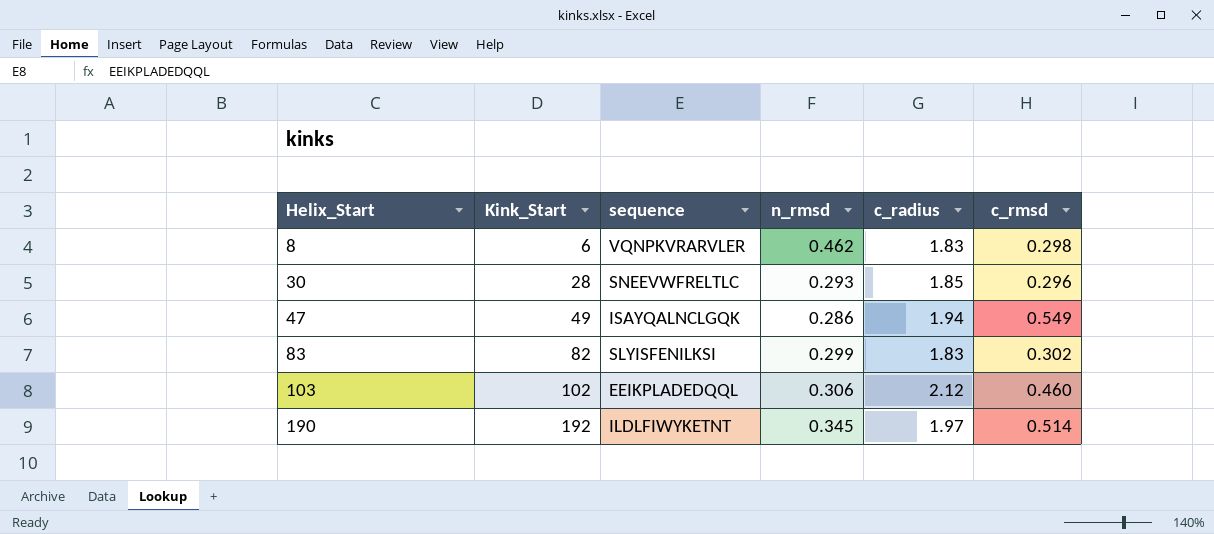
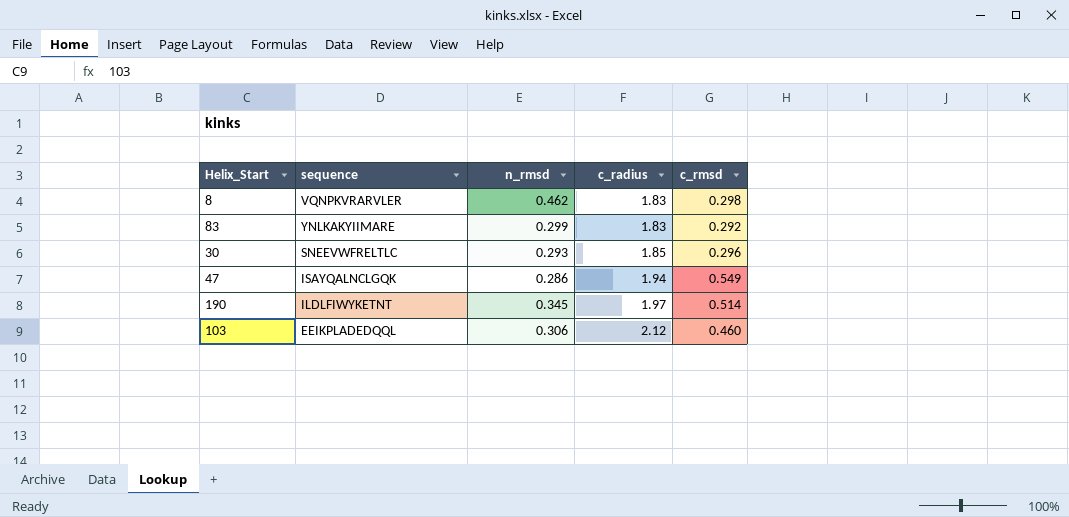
row order: Helix_Start ascending -> c_radius ascending
column Kink_Start | position: 2 -> none
83 | sequence: SLYISFENILKSI -> YNLKAKYIIMARE
83 | c_rmsd: 0.302 -> 0.292

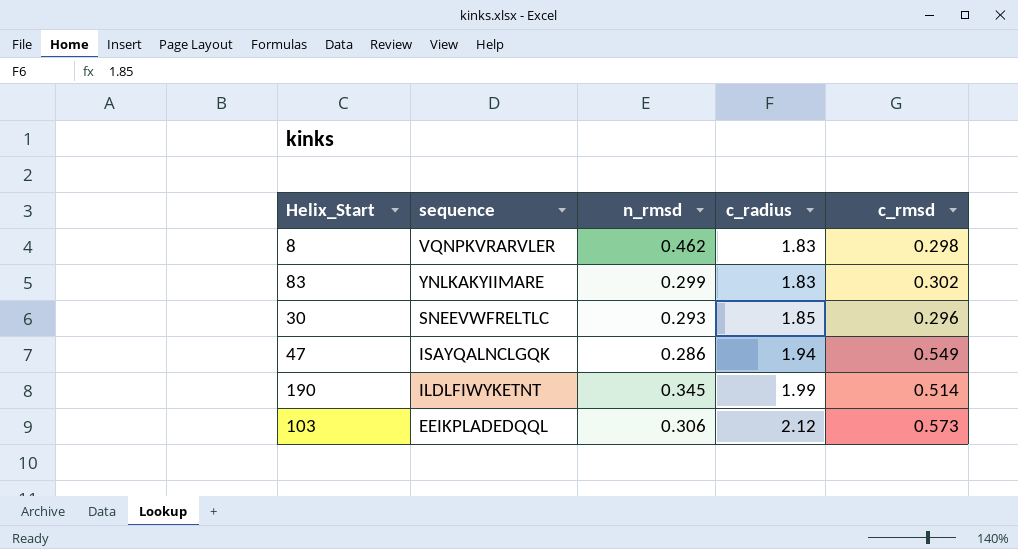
83 | c_rmsd: 0.292 -> 0.302
190 | c_radius: 1.97 -> 1.99
103 | c_rmsd: 0.460 -> 0.573

